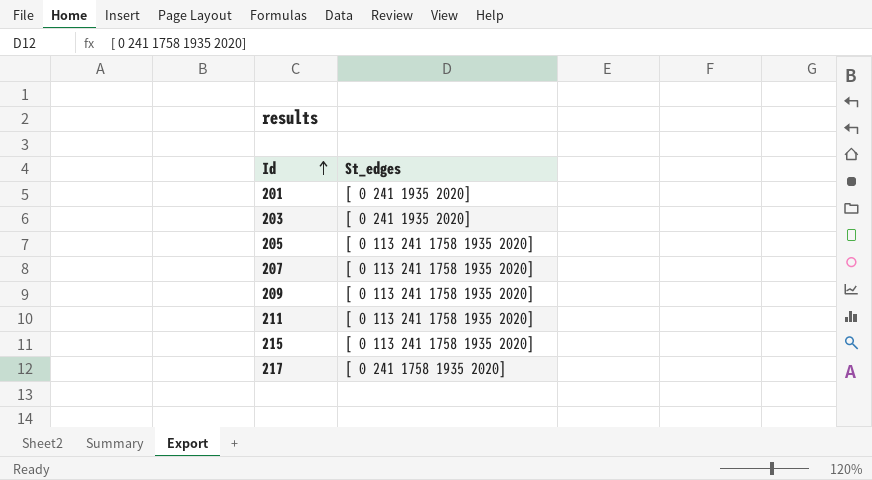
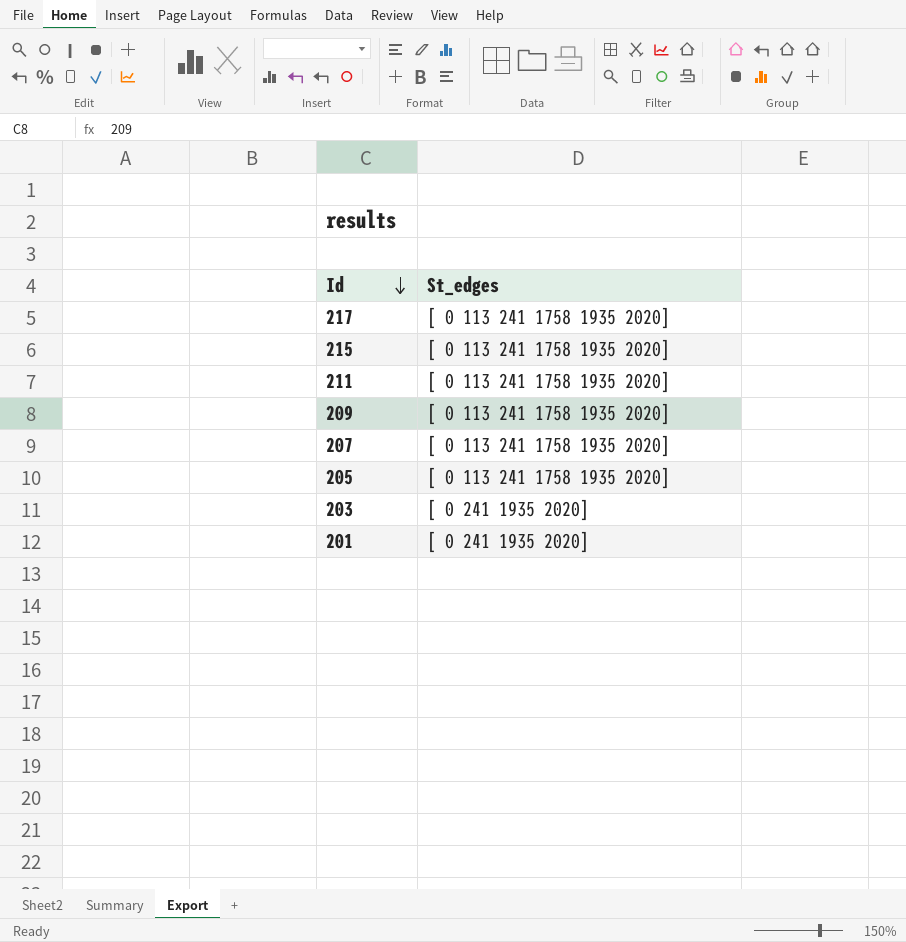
row order: Id ascending -> Id descending
217 | St_edges: [ 0 241 1758 1935 2020] -> [ 0 113 241 1758 1935 2020]

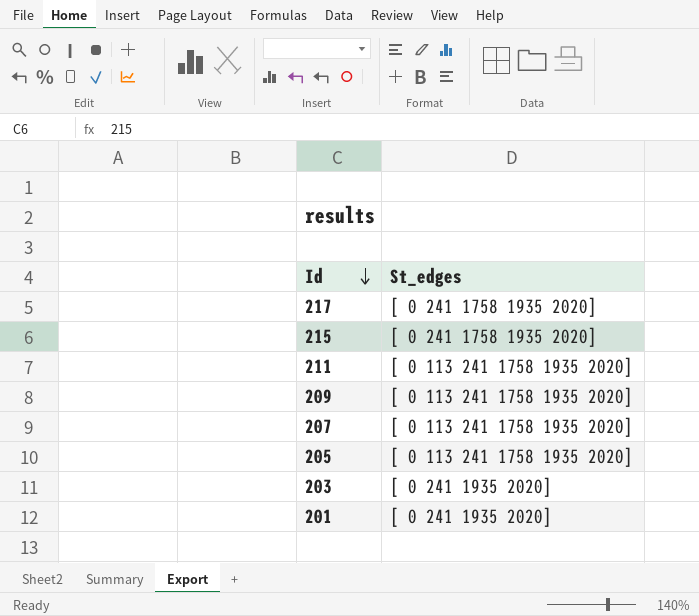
217 | St_edges: [ 0 113 241 1758 1935 2020] -> [ 0 241 1758 1935 2020]
215 | St_edges: [ 0 113 241 1758 1935 2020] -> [ 0 241 1758 1935 2020]

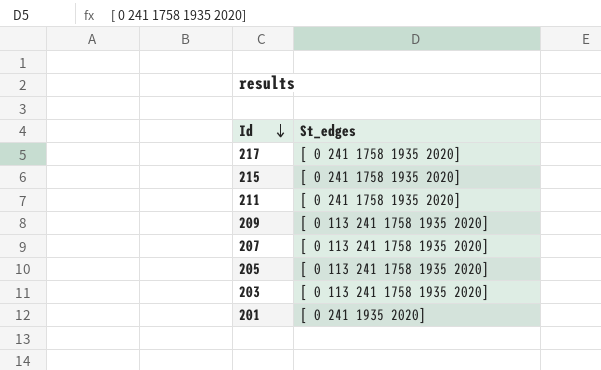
211 | St_edges: [ 0 113 241 1758 1935 2020] -> [ 0 241 1758 1935 2020]
203 | St_edges: [ 0 241 1935 2020] -> [ 0 113 241 1758 1935 2020]

